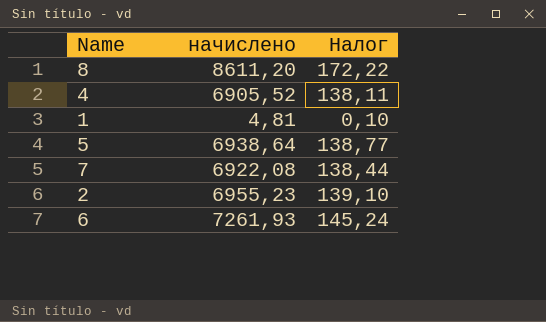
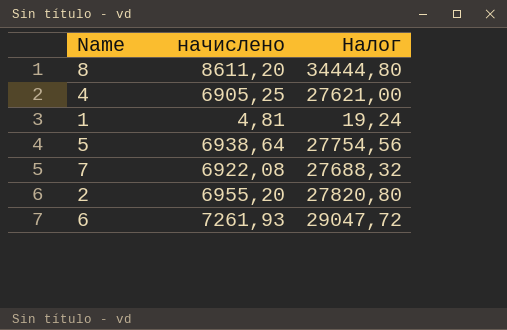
column Налог | formula: [начислено] * 0,02 -> [начислено] * 4
4 | начислено: 6905,52 -> 6905,25
2 | начислено: 6955,23 -> 6955,20

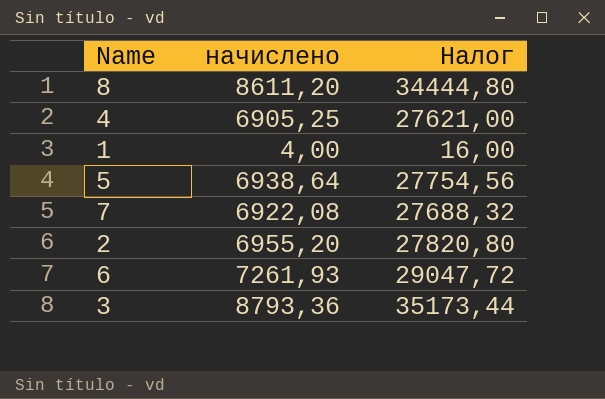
1 | начислено: 4,81 -> 4,00
1 | Налог: 19,24 -> 16,00
row 3: none -> 8793,36 | 35173,44

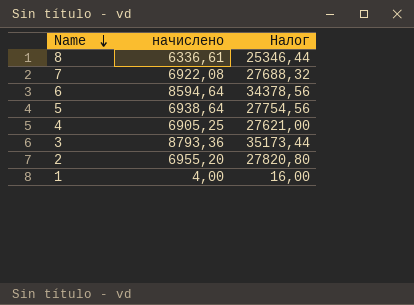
row order: none -> Name descending
8 | начислено: 8611,20 -> 6336,61
8 | Налог: 34444,80 -> 25346,44
6 | начислено: 7261,93 -> 8594,64
6 | Налог: 29047,72 -> 34378,56

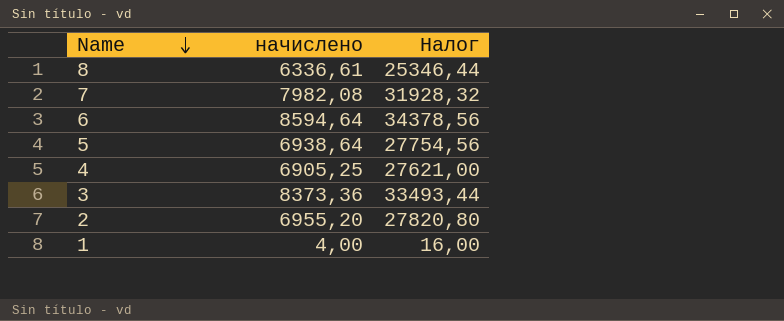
7 | начислено: 6922,08 -> 7982,08
7 | Налог: 27688,32 -> 31928,32
3 | начислено: 8793,36 -> 8373,36
3 | Налог: 35173,44 -> 33493,44

